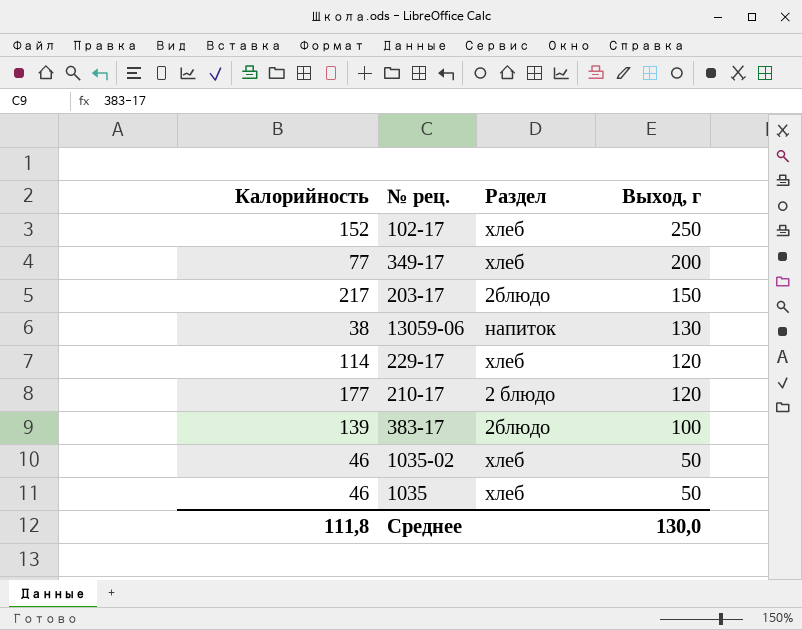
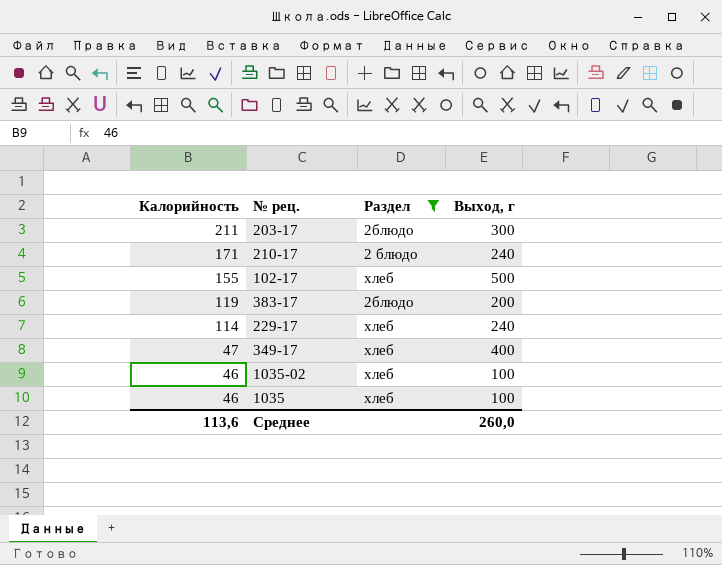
filter: none -> Раздел != напиток
row order: Выход, г descending -> Калорийность descending
203-17 | Калорийность: 217 -> 211
203-17 | Выход, г: 150 -> 300
210-17 | Калорийность: 177 -> 171
210-17 | Выход, г: 120 -> 240
102-17 | Калорийность: 152 -> 155
102-17 | Выход, г: 250 -> 500
383-17 | Калорийность: 139 -> 119
383-17 | Выход, г: 100 -> 200
229-17 | Выход, г: 120 -> 240
349-17 | Калорийность: 77 -> 47
349-17 | Выход, г: 200 -> 400
1035-02 | Выход, г: 50 -> 100
1035 | Выход, г: 50 -> 100
Среднее | Калорийность: 111,8 -> 113,6
Среднее | Выход, г: 130,0 -> 260,0

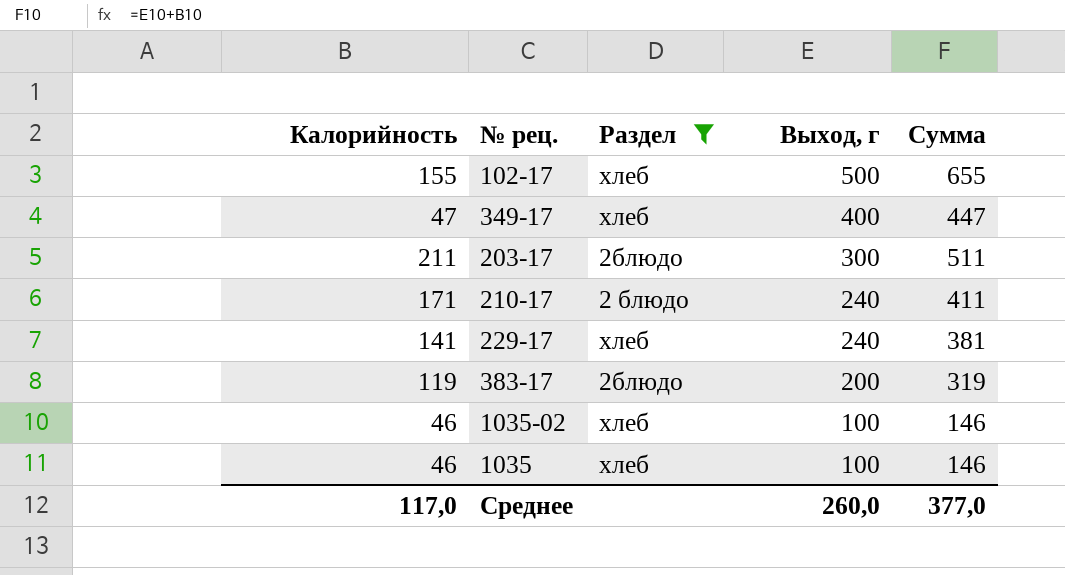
row order: Калорийность descending -> Выход, г descending
column Сумма | formula: none -> [Калорийность] + [Выход, г]
229-17 | Калорийность: 114 -> 141
Среднее | Калорийность: 113,6 -> 117,0

